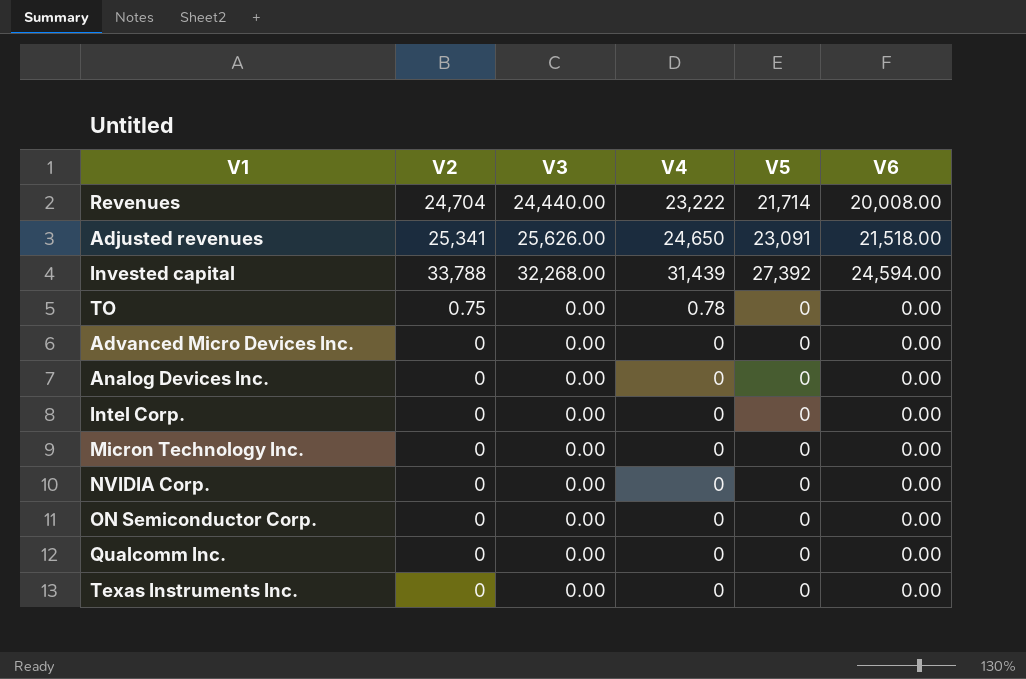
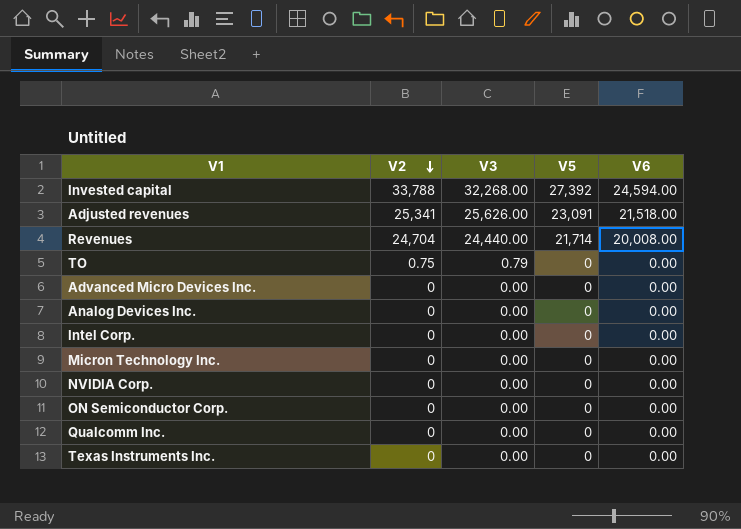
row order: none -> V2 descending
column V4 | position: 4 -> none
TO | V3: 0.00 -> 0.79

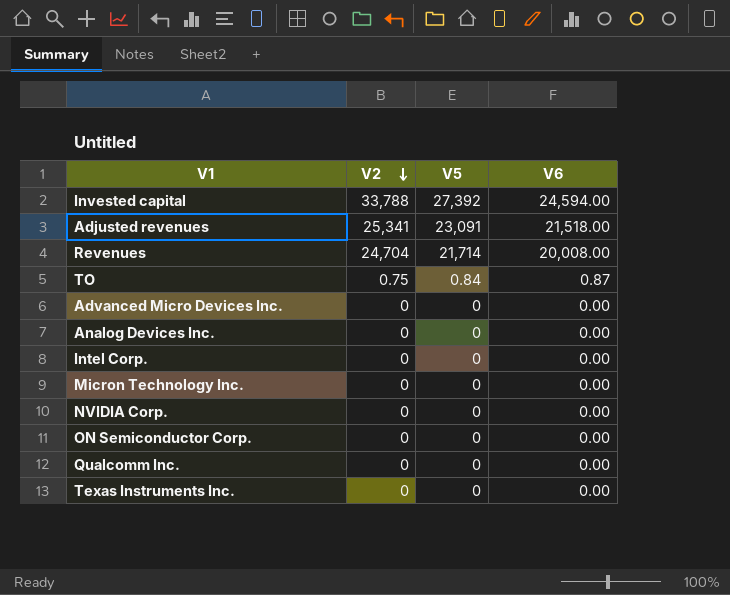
column V3 | position: 3 -> none
TO | V5: 0 -> 0.84
TO | V6: 0.00 -> 0.87

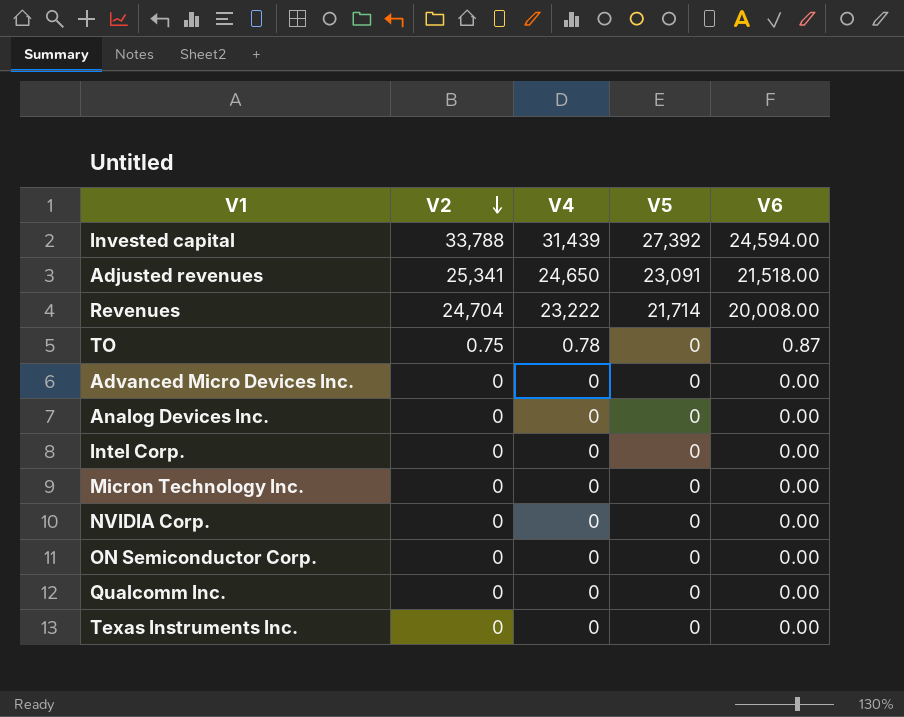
column V4 | position: none -> 3
TO | V5: 0.84 -> 0

